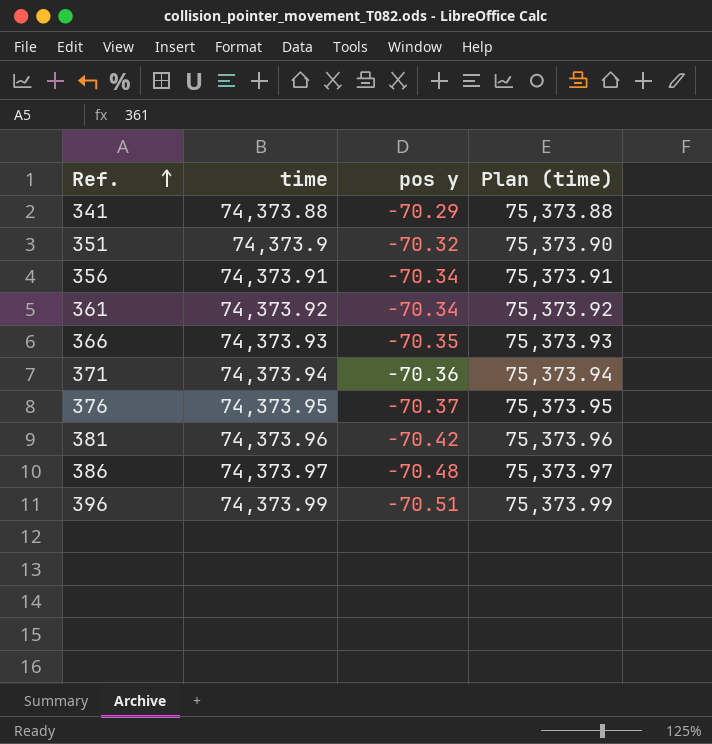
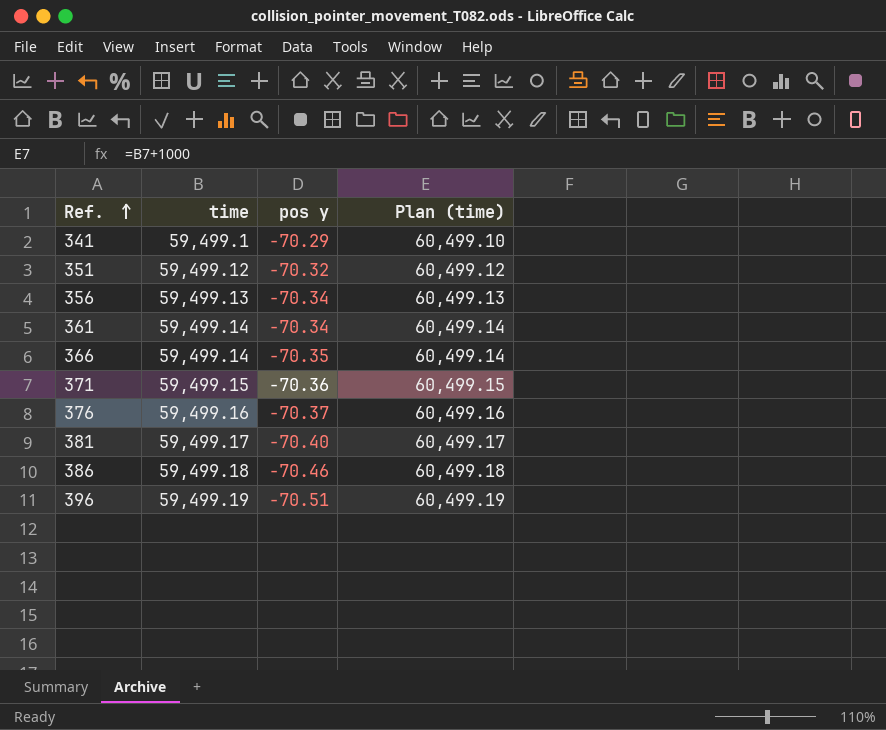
341 | time: 74,373.88 -> 59,499.1
341 | Plan (time): 75,373.88 -> 60,499.10
351 | time: 74,373.9 -> 59,499.12
351 | Plan (time): 75,373.90 -> 60,499.12
356 | time: 74,373.91 -> 59,499.13
356 | Plan (time): 75,373.91 -> 60,499.13
361 | time: 74,373.92 -> 59,499.14
361 | Plan (time): 75,373.92 -> 60,499.14
366 | time: 74,373.93 -> 59,499.14
366 | Plan (time): 75,373.93 -> 60,499.14
371 | time: 74,373.94 -> 59,499.15
371 | Plan (time): 75,373.94 -> 60,499.15
376 | time: 74,373.95 -> 59,499.16
376 | Plan (time): 75,373.95 -> 60,499.16
381 | time: 74,373.96 -> 59,499.17
381 | pos y: -70.42 -> -70.40
381 | Plan (time): 75,373.96 -> 60,499.17
386 | time: 74,373.97 -> 59,499.18
386 | pos y: -70.48 -> -70.46
386 | Plan (time): 75,373.97 -> 60,499.18
396 | time: 74,373.99 -> 59,499.19
396 | Plan (time): 75,373.99 -> 60,499.19

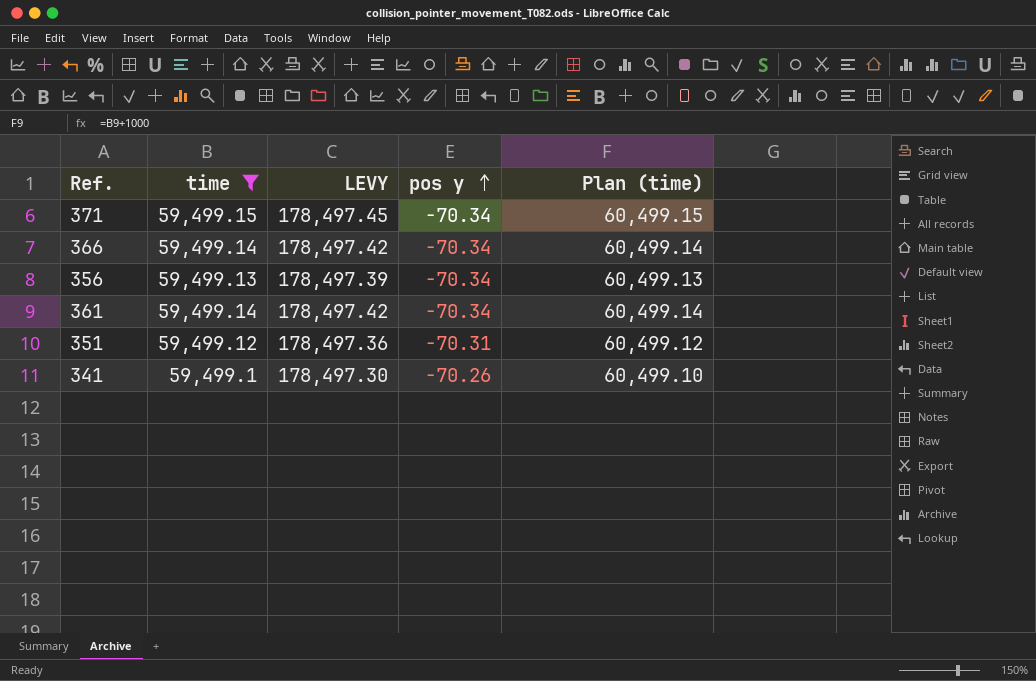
filter: none -> time <= 59,499.15
row order: Ref. ascending -> pos y ascending
column LEVY | formula: none -> [time] * 3
371 | pos y: -70.36 -> -70.34
366 | pos y: -70.35 -> -70.34
351 | pos y: -70.32 -> -70.31
341 | pos y: -70.29 -> -70.26

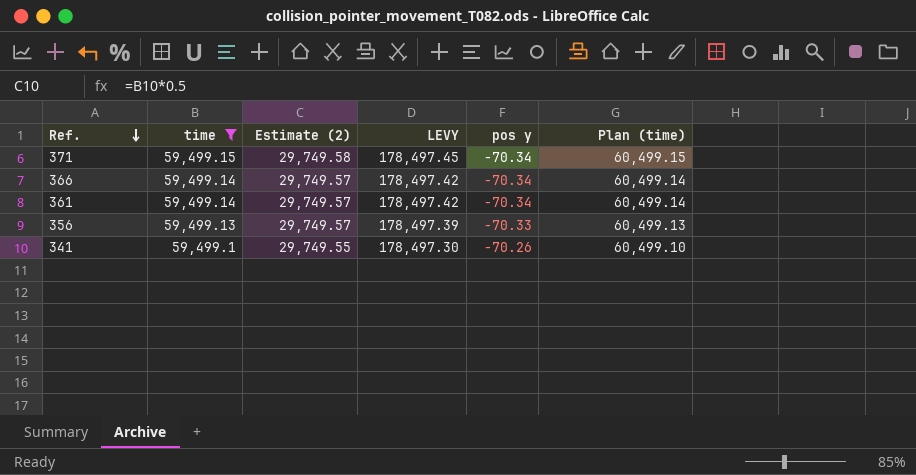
row order: pos y ascending -> Ref. descending
column Estimate (2) | formula: none -> [time] * 0.5
row 351: 59,499.12 | 178,497.36 | -70.31 | 60,499.12 -> none
356 | pos y: -70.34 -> -70.33

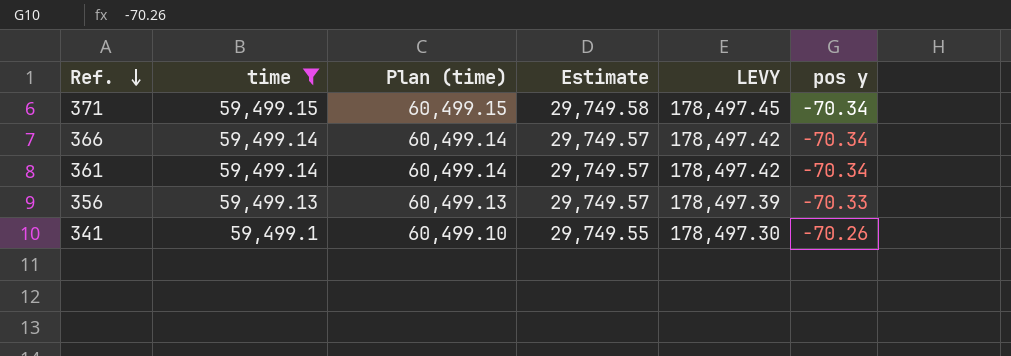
column Plan (time) | position: 6 -> 3
column name: Estimate (2) -> Estimate

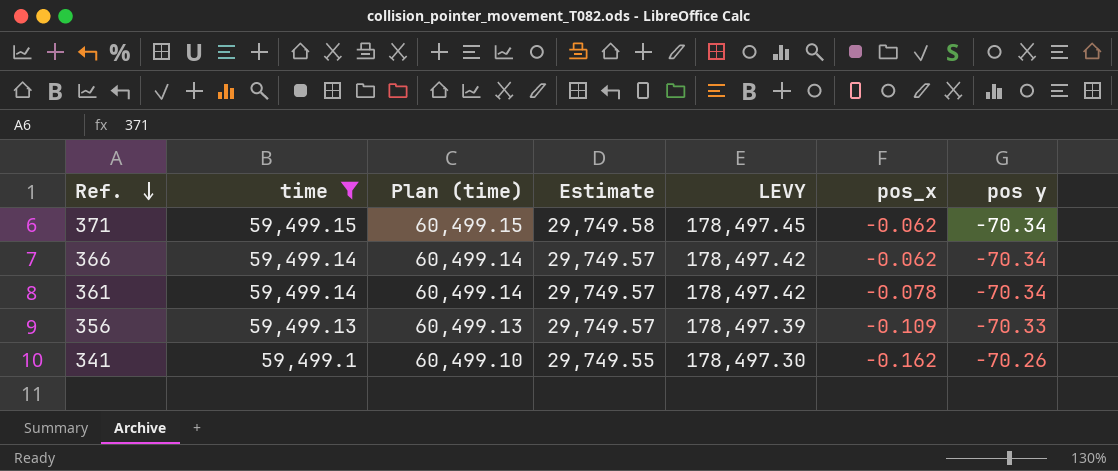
column pos_x | position: none -> 6

